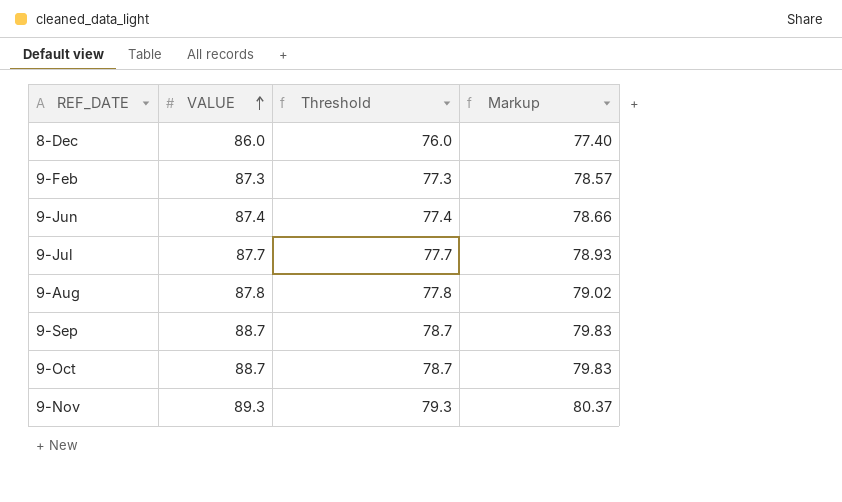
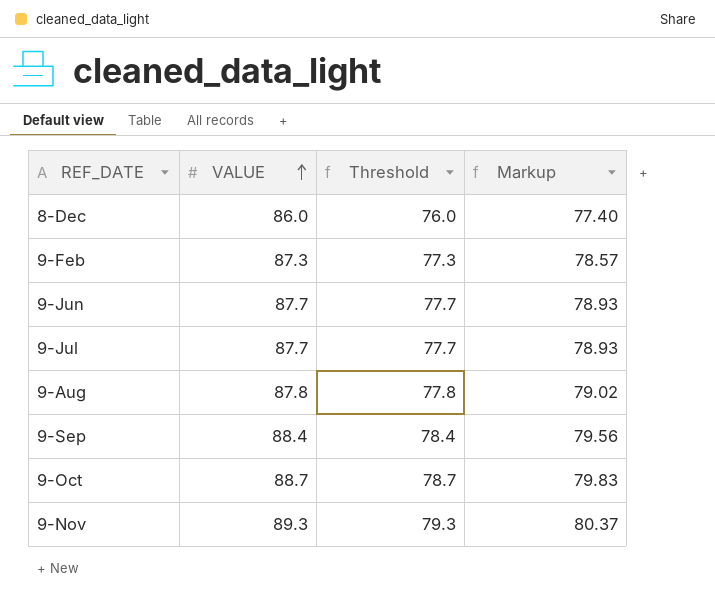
9-Jun | VALUE: 87.4 -> 87.7
9-Jun | Threshold: 77.4 -> 77.7
9-Jun | Markup: 78.66 -> 78.93
9-Sep | VALUE: 88.7 -> 88.4
9-Sep | Threshold: 78.7 -> 78.4
9-Sep | Markup: 79.83 -> 79.56

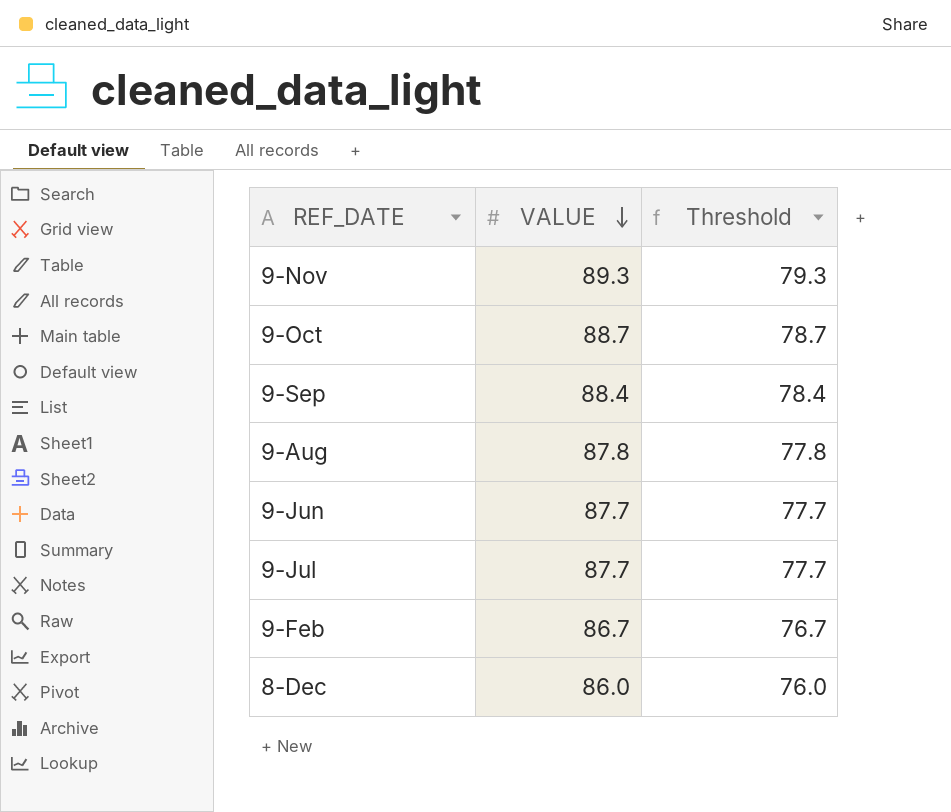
row order: VALUE ascending -> VALUE descending
column Markup | formula: [VALUE] * 0.9 -> none
9-Feb | VALUE: 87.3 -> 86.7
9-Feb | Threshold: 77.3 -> 76.7

